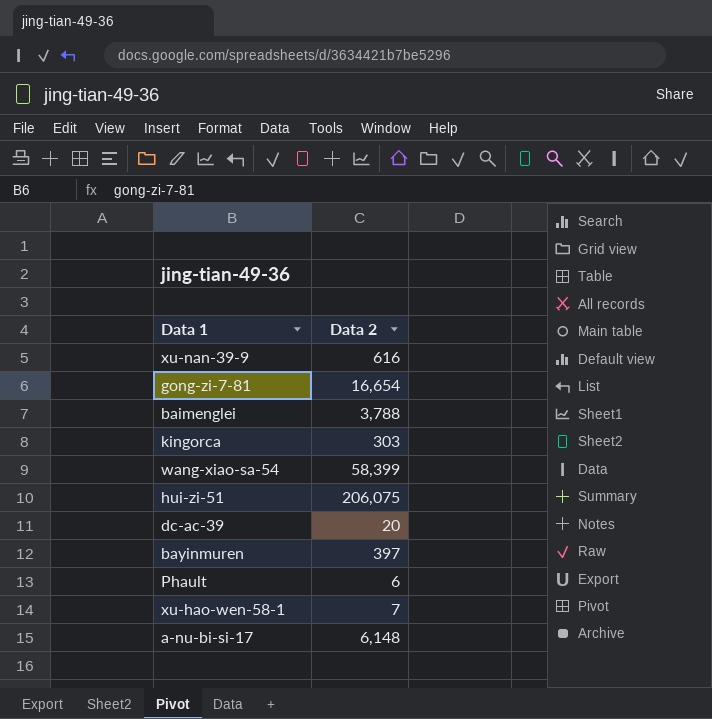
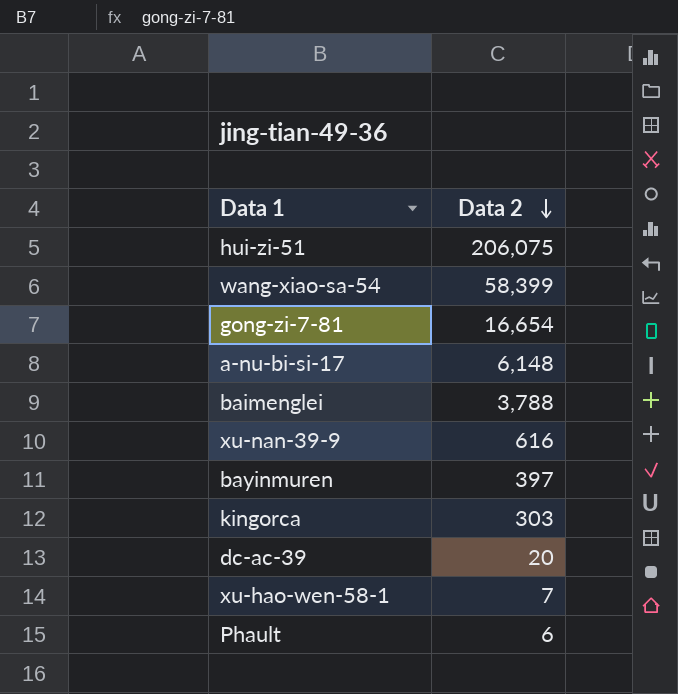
row order: none -> Data 2 descending

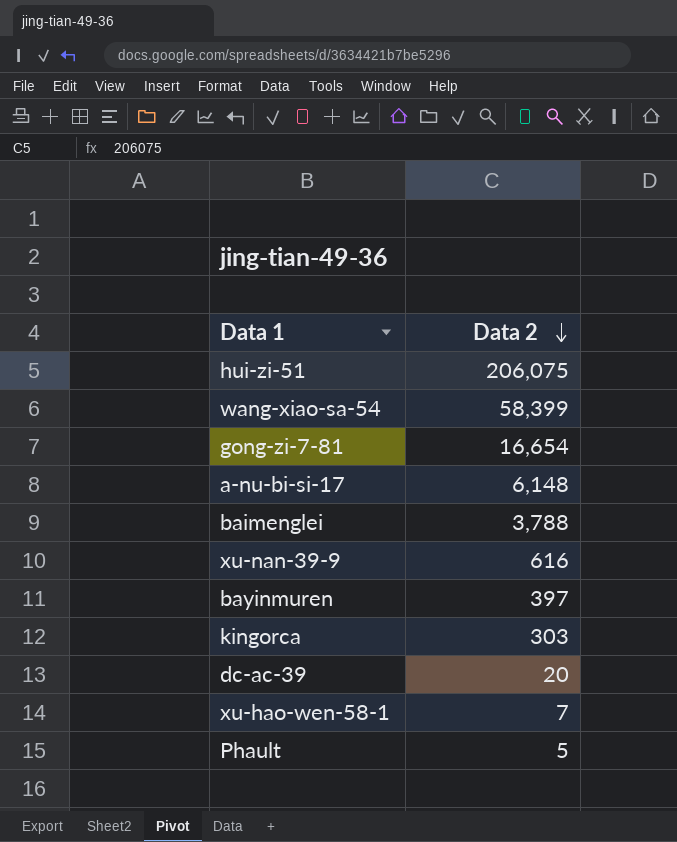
Phault | Data 2: 6 -> 5

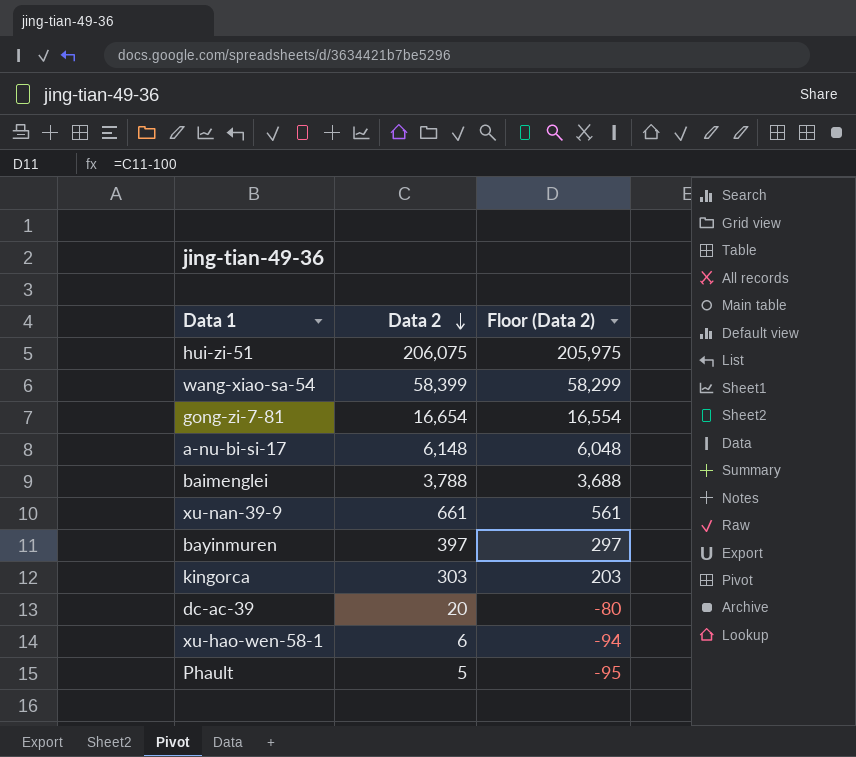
column Floor (Data 2) | formula: none -> [Data 2] - 100
xu-nan-39-9 | Data 2: 616 -> 661
xu-hao-wen-58-1 | Data 2: 7 -> 6

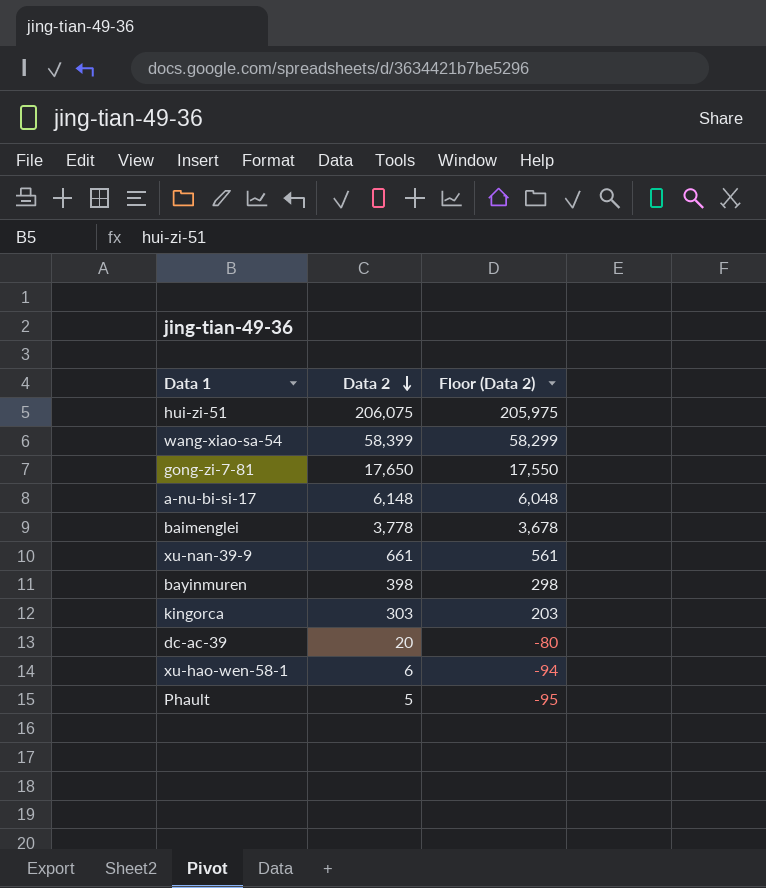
gong-zi-7-81 | Data 2: 16,654 -> 17,650
gong-zi-7-81 | Floor (Data 2): 16,554 -> 17,550
baimenglei | Data 2: 3,788 -> 3,778
baimenglei | Floor (Data 2): 3,688 -> 3,678
bayinmuren | Data 2: 397 -> 398
bayinmuren | Floor (Data 2): 297 -> 298

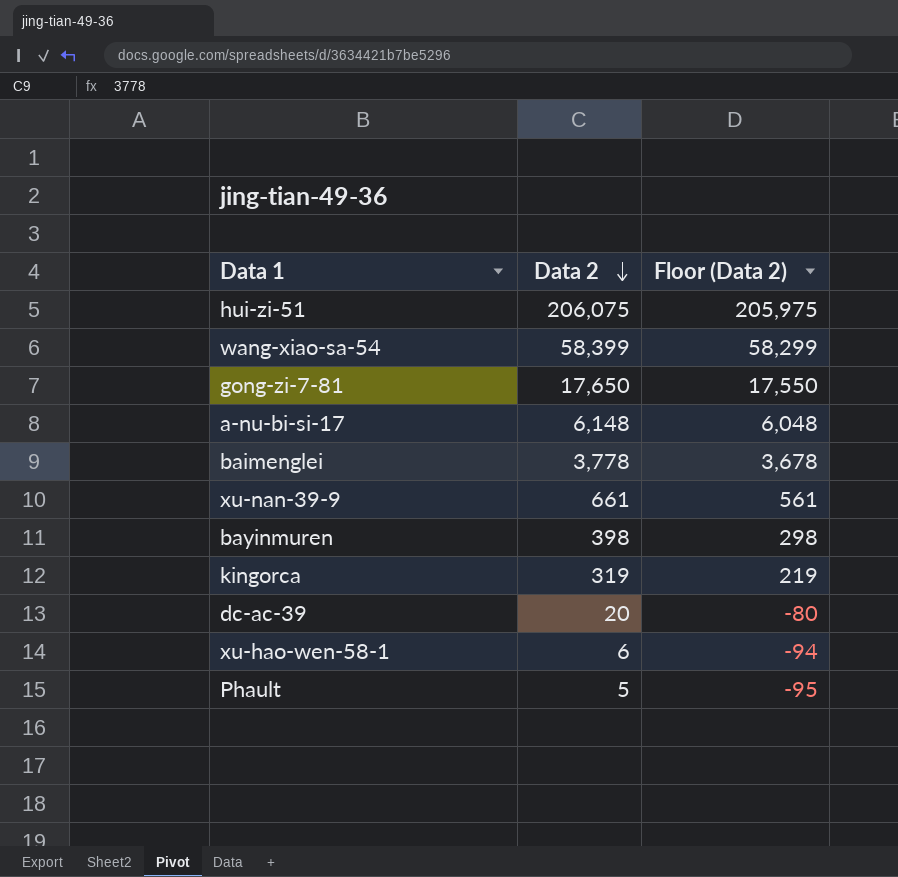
kingorca | Data 2: 303 -> 319
kingorca | Floor (Data 2): 203 -> 219

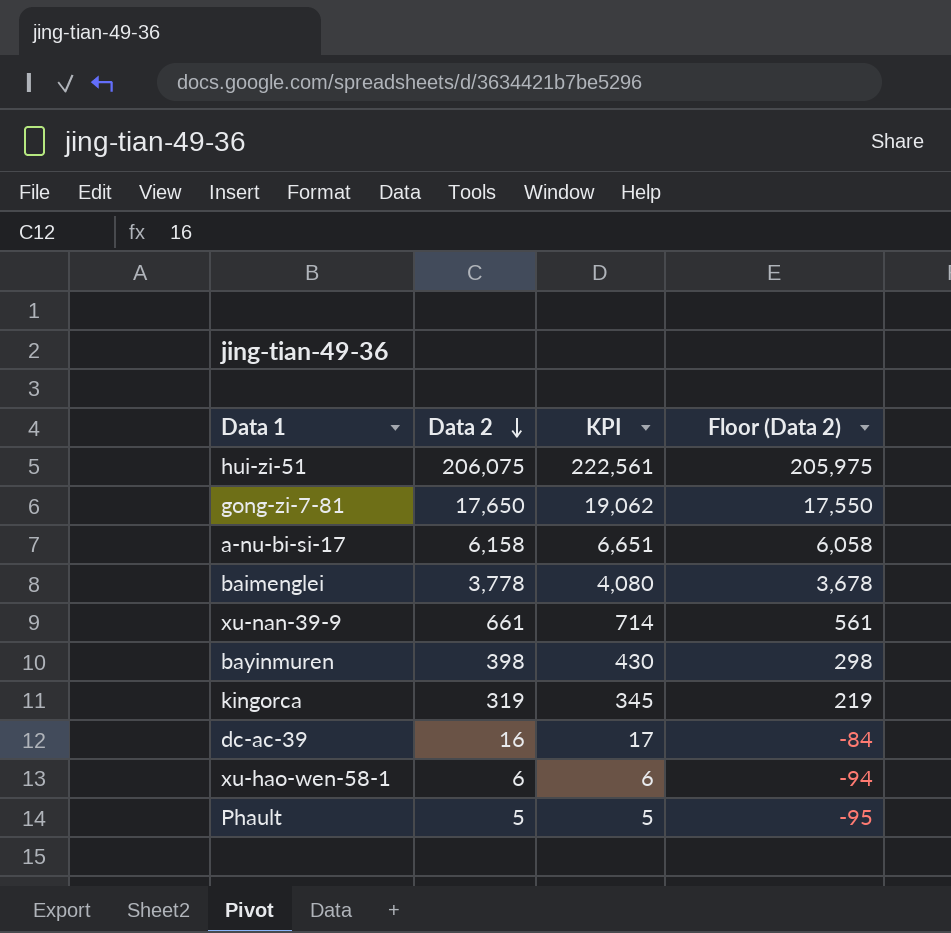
column KPI | formula: none -> [Data 2] * 1.08
row wang-xiao-sa-54: 58,399 | 58,299 -> none
a-nu-bi-si-17 | Data 2: 6,148 -> 6,158
a-nu-bi-si-17 | Floor (Data 2): 6,048 -> 6,058
dc-ac-39 | Data 2: 20 -> 16
dc-ac-39 | Floor (Data 2): -80 -> -84

